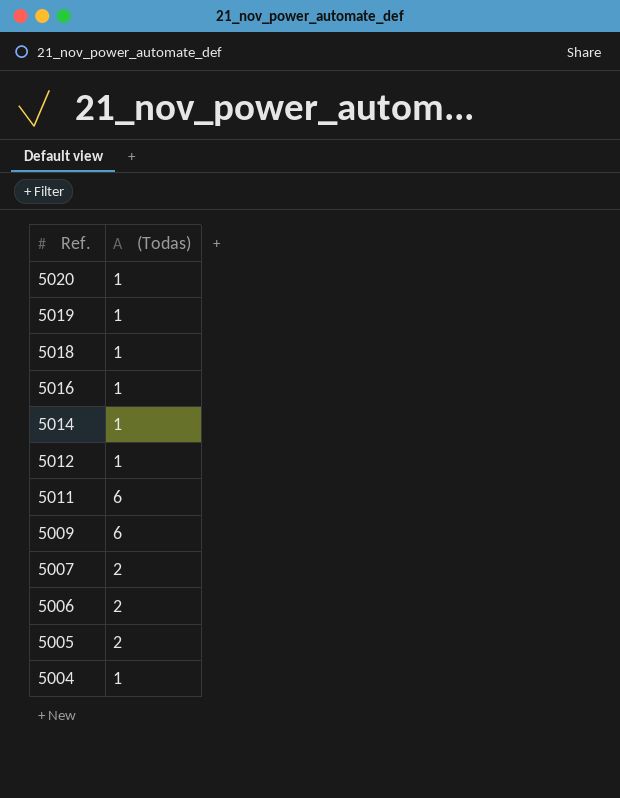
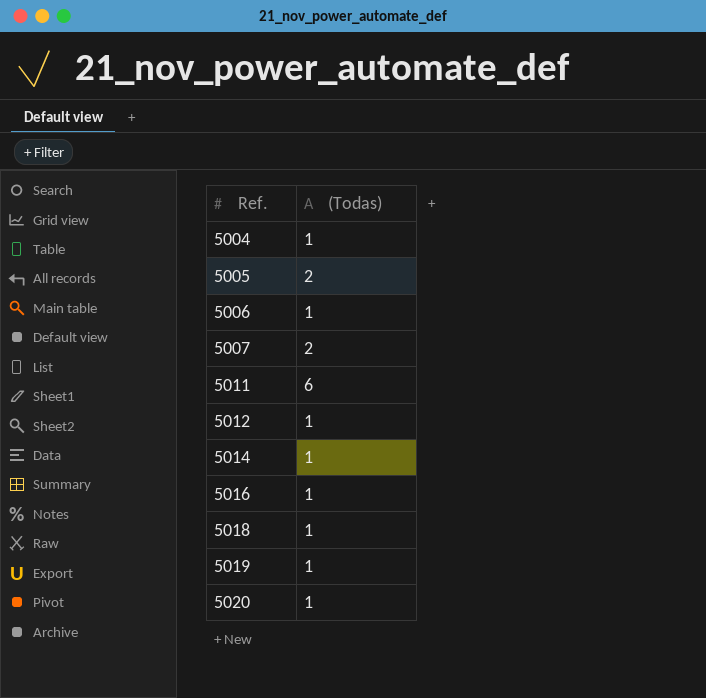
row order: Ref. descending -> Ref. ascending
row 5009: 6 -> none
5006 | (Todas): 2 -> 1

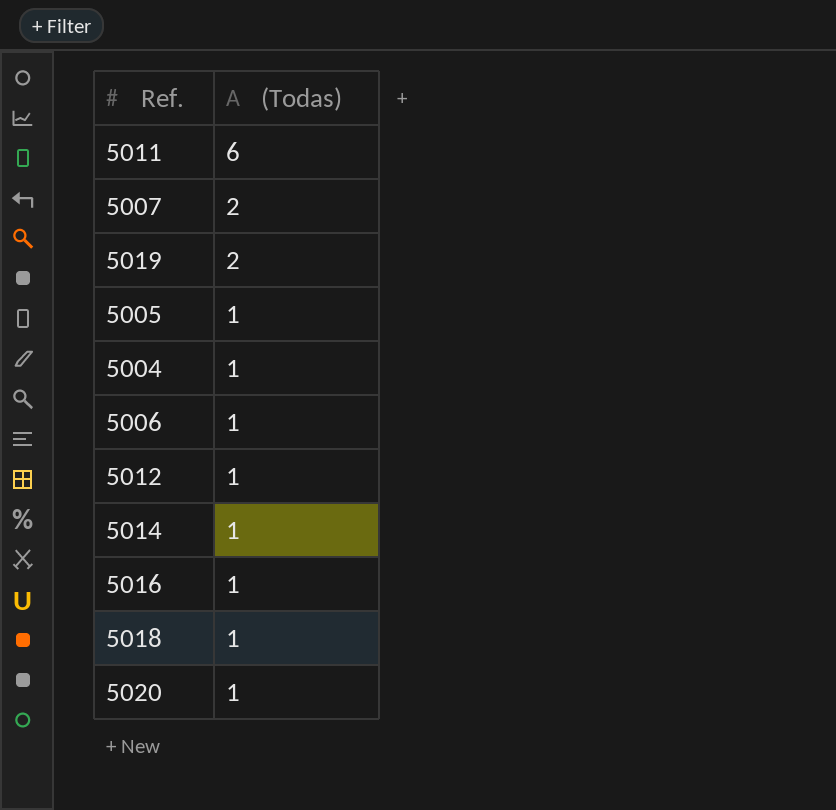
row order: Ref. ascending -> (Todas) descending
5019 | (Todas): 1 -> 2
5005 | (Todas): 2 -> 1

